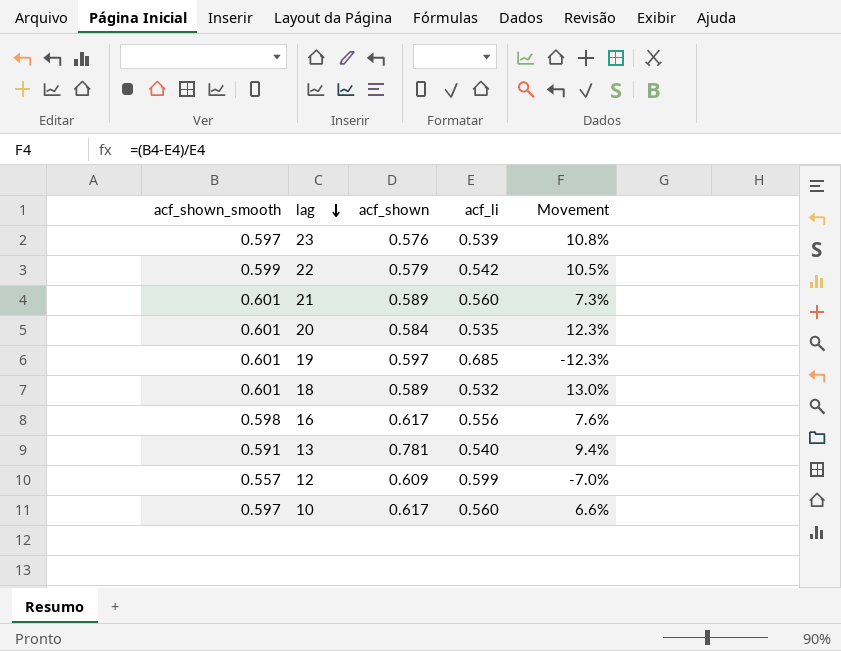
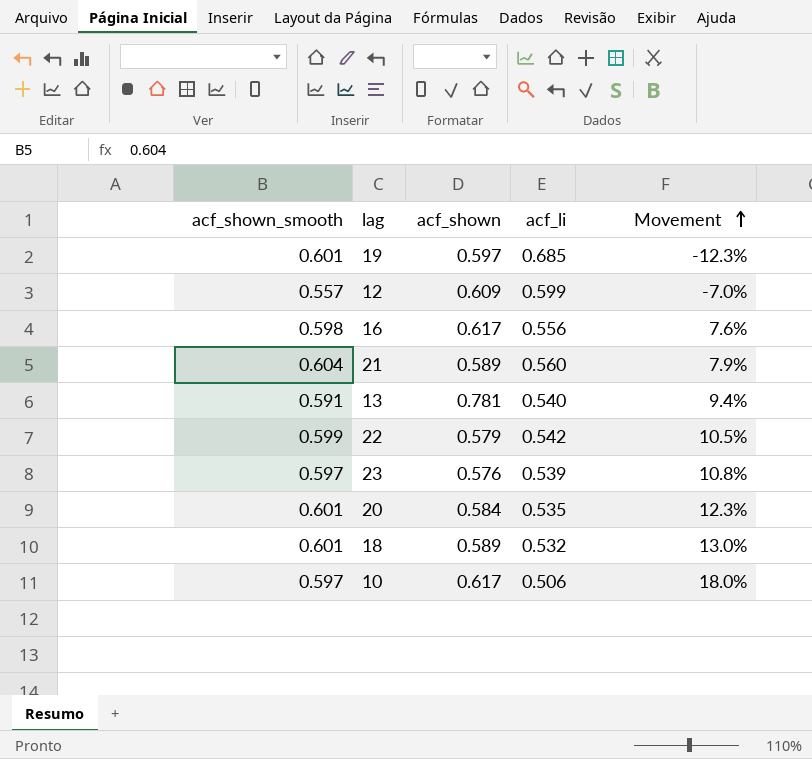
row order: lag descending -> Movement ascending
21 | acf_shown_smooth: 0.601 -> 0.604
21 | Movement: 7.3% -> 7.9%
10 | acf_li: 0.560 -> 0.506
10 | Movement: 6.6% -> 18.0%

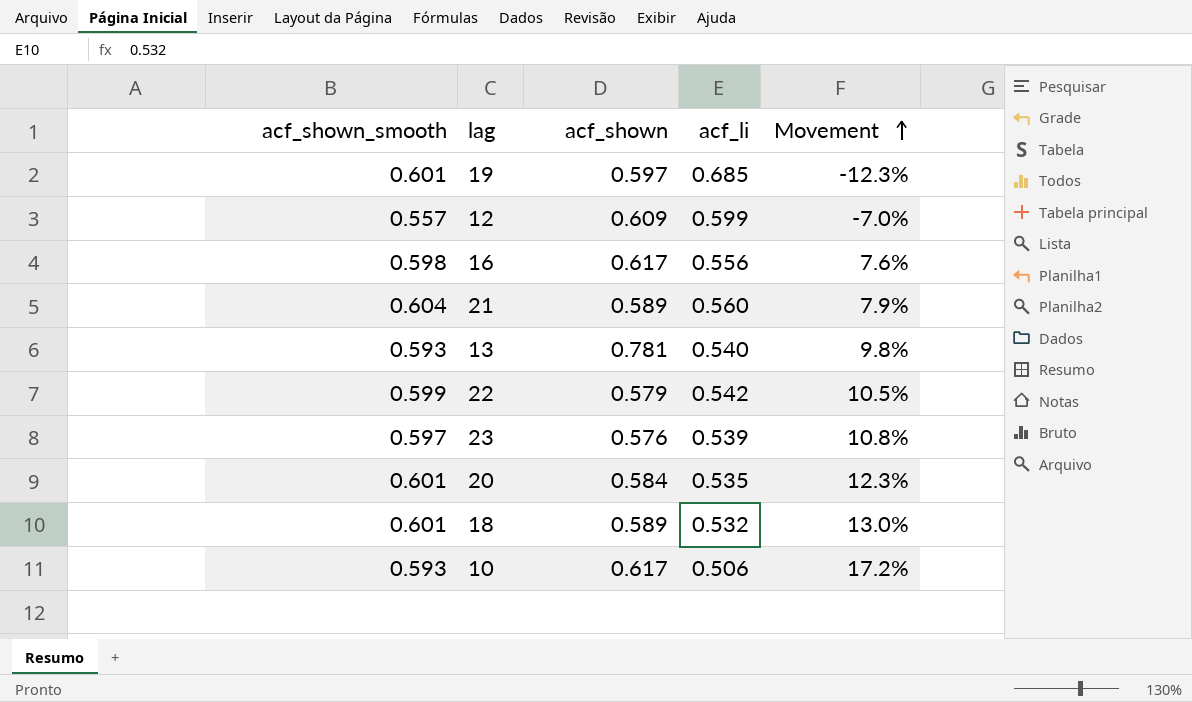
13 | acf_shown_smooth: 0.591 -> 0.593
13 | Movement: 9.4% -> 9.8%
10 | acf_shown_smooth: 0.597 -> 0.593
10 | Movement: 18.0% -> 17.2%

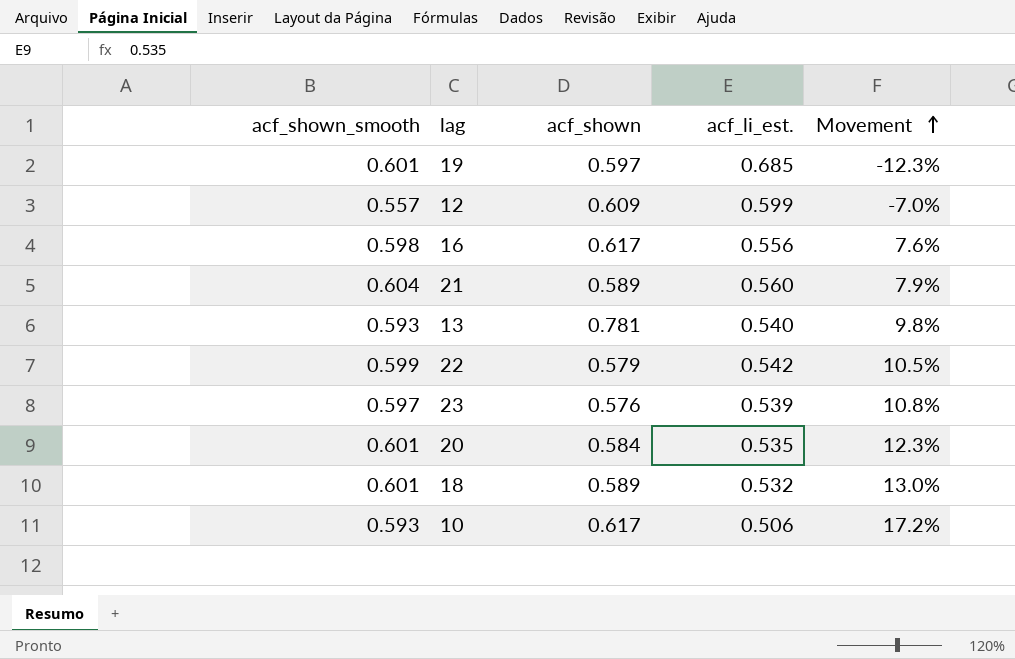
column name: acf_li -> acf_li_est.

